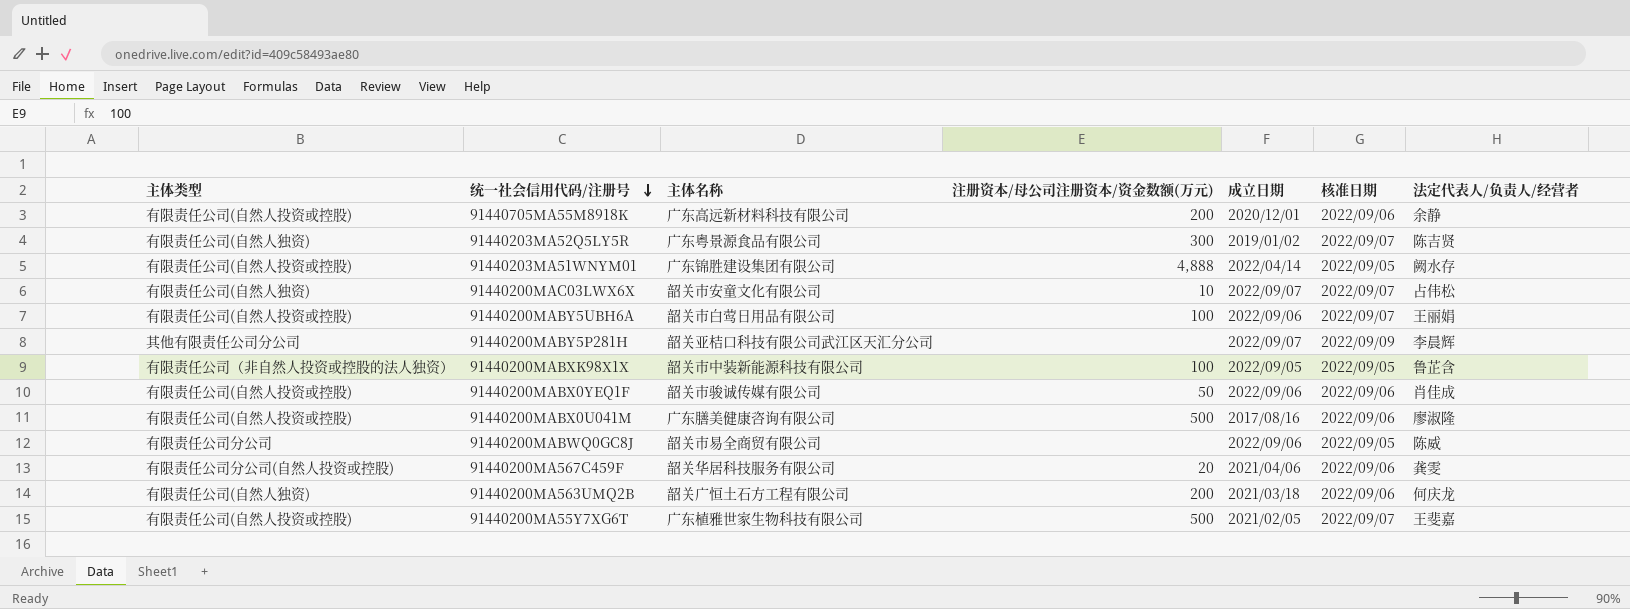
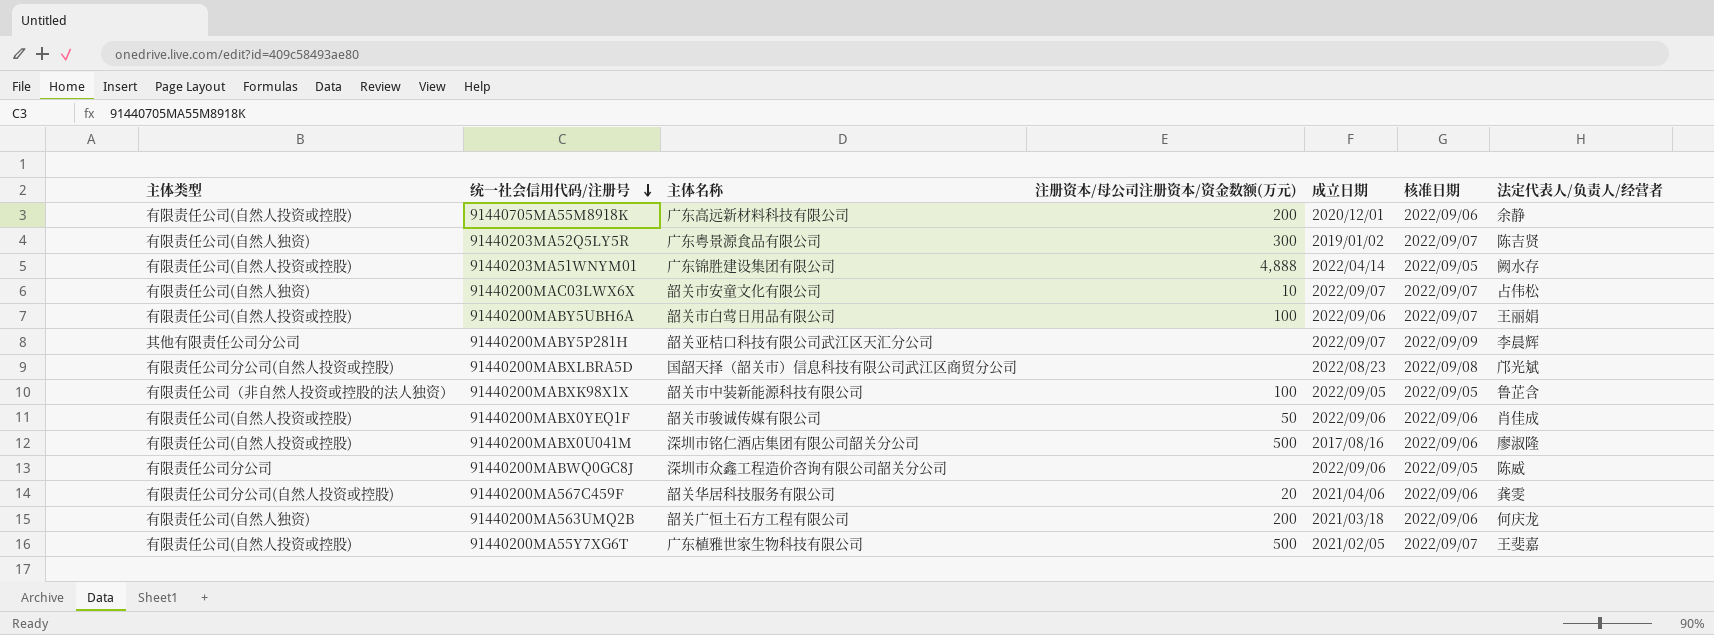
row 91440200MABXLBRA5D: none -> 有限责任公司分公司(自然人投资或控股) | 国韶天择（韶关市）信息科技有限公司武江区商贸分公司 | none | 2022/08/23 | 2022/09/08 | 邝光斌
91440200MABX0U041M | 主体名称: 广东膳美健康咨询有限公司 -> 深圳市铭仁酒店集团有限公司韶关分公司
91440200MABWQ0GC8J | 主体名称: 韶关市易全商贸有限公司 -> 深圳市众鑫工程造价咨询有限公司韶关分公司

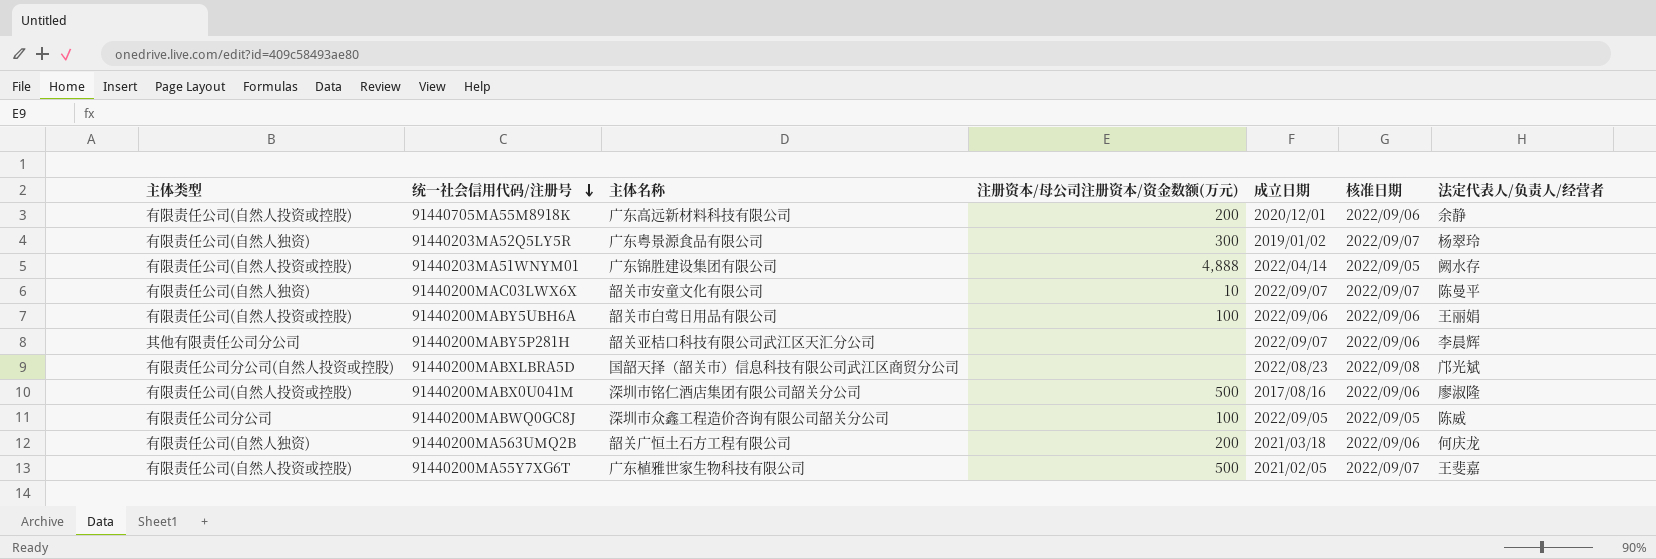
row 91440200MABXK98X1X: 有限责任公司（非自然人投资或控股的法人独资） | 韶关市中装新能源科技有限公司 | 100 | 2022/09/05 | 2022/09/05 | 鲁芷含 -> none
row 91440200MABX0YEQ1F: 有限责任公司(自然人投资或控股) | 韶关市骏诚传媒有限公司 | 50 | 2022/09/06 | 2022/09/06 | 肖佳成 -> none
row 91440200MA567C459F: 有限责任公司分公司(自然人投资或控股) | 韶关华居科技服务有限公司 | 20 | 2021/04/06 | 2022/09/06 | 龚雯 -> none
91440203MA52Q5LY5R | 法定代表人/负责人/经营者: 陈吉贤 -> 杨翠玲
91440200MAC03LWX6X | 法定代表人/负责人/经营者: 占伟松 -> 陈曼平
91440200MABY5UBH6A | 核准日期: 2022/09/07 -> 2022/09/06
91440200MABY5P281H | 核准日期: 2022/09/09 -> 2022/09/06
91440200MABWQ0GC8J | 注册资本/母公司注册资本/资金数额(万元): none -> 100
91440200MABWQ0GC8J | 成立日期: 2022/09/06 -> 2022/09/05

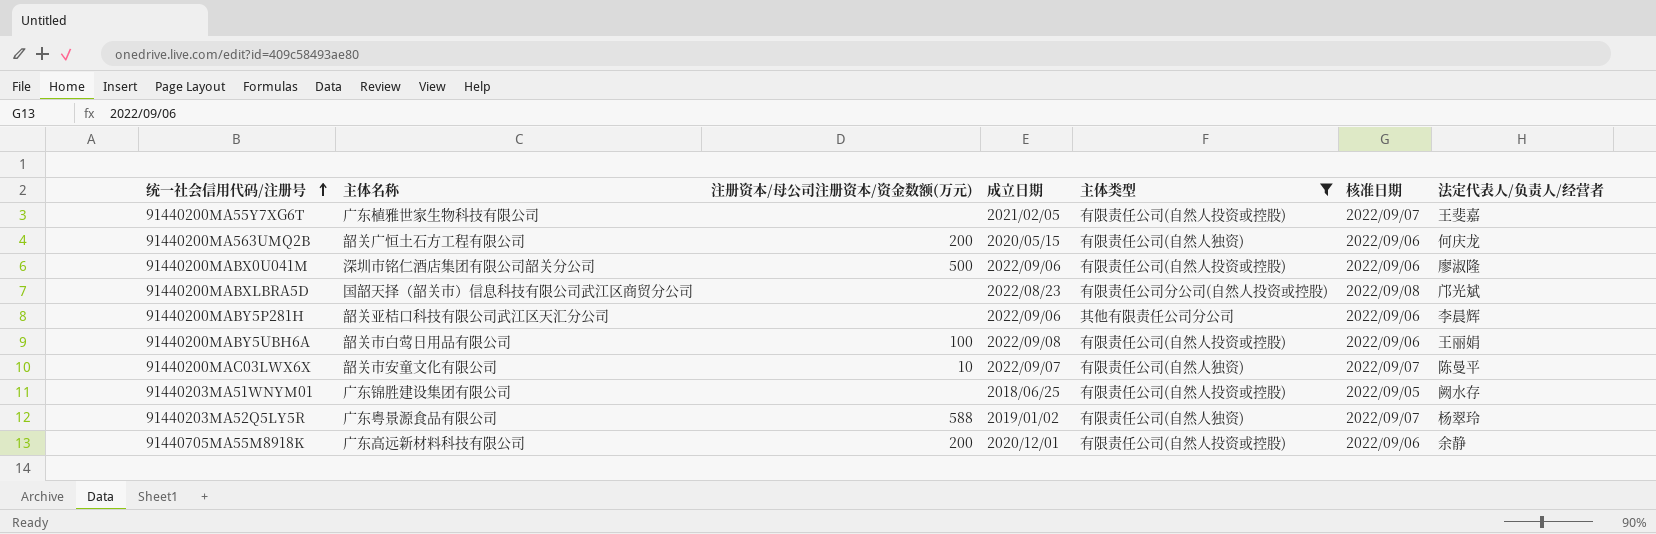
filter: none -> 主体类型 != 有限责任公司分公司
row order: 统一社会信用代码/注册号 descending -> 统一社会信用代码/注册号 ascending
column 主体类型 | position: 1 -> 5
91440200MA55Y7XG6T | 注册资本/母公司注册资本/资金数额(万元): 500 -> none
91440200MA563UMQ2B | 成立日期: 2021/03/18 -> 2020/05/15
91440200MABX0U041M | 成立日期: 2017/08/16 -> 2022/09/06
91440200MABY5P281H | 成立日期: 2022/09/07 -> 2022/09/06
91440200MABY5UBH6A | 成立日期: 2022/09/06 -> 2022/09/08
91440203MA51WNYM01 | 注册资本/母公司注册资本/资金数额(万元): 4,888 -> none
91440203MA51WNYM01 | 成立日期: 2022/04/14 -> 2018/06/25
91440203MA52Q5LY5R | 注册资本/母公司注册资本/资金数额(万元): 300 -> 588

